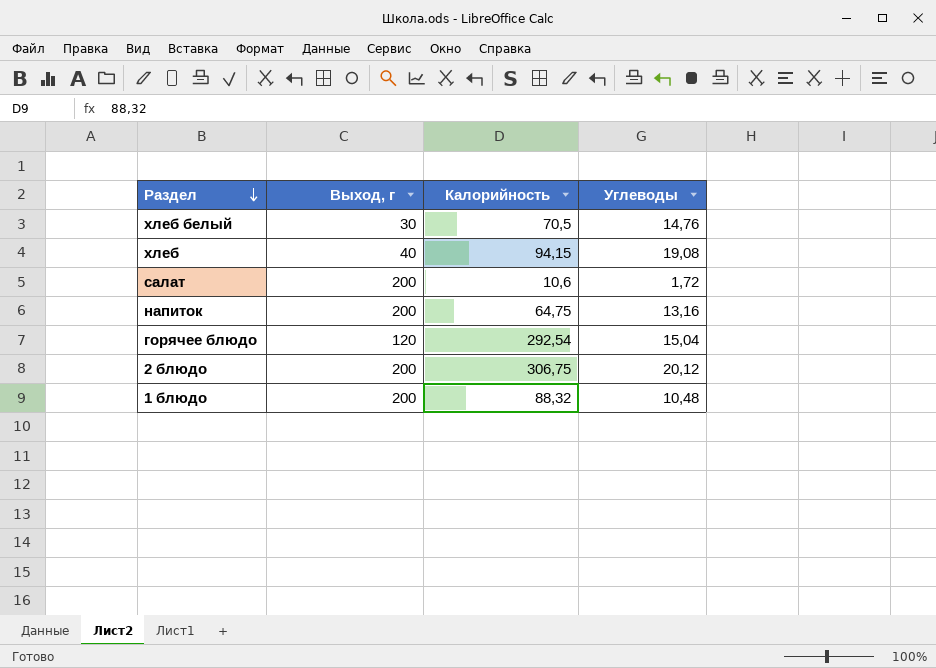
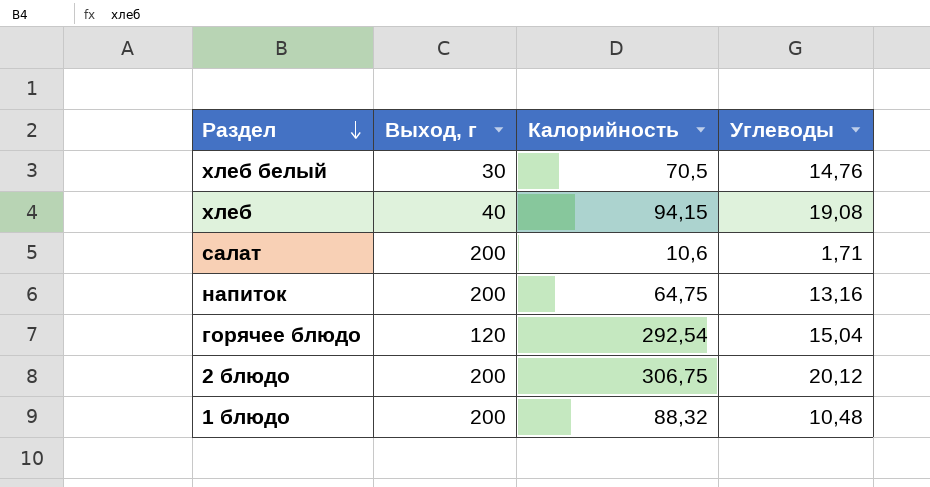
салат | Углеводы: 1,72 -> 1,71

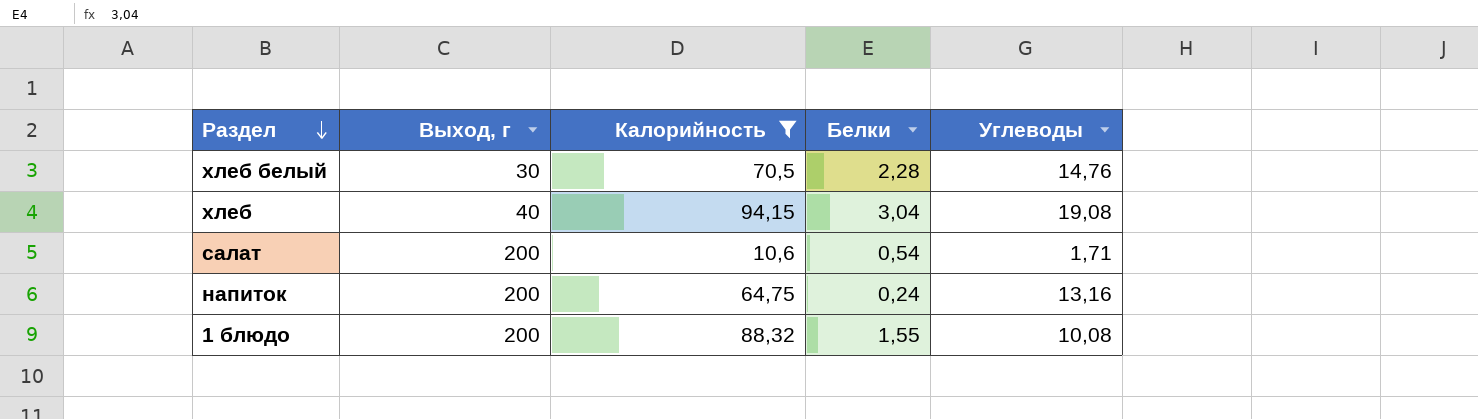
filter: none -> Калорийность <= 94,15
column Белки | position: none -> 4
1 блюдо | Углеводы: 10,48 -> 10,08

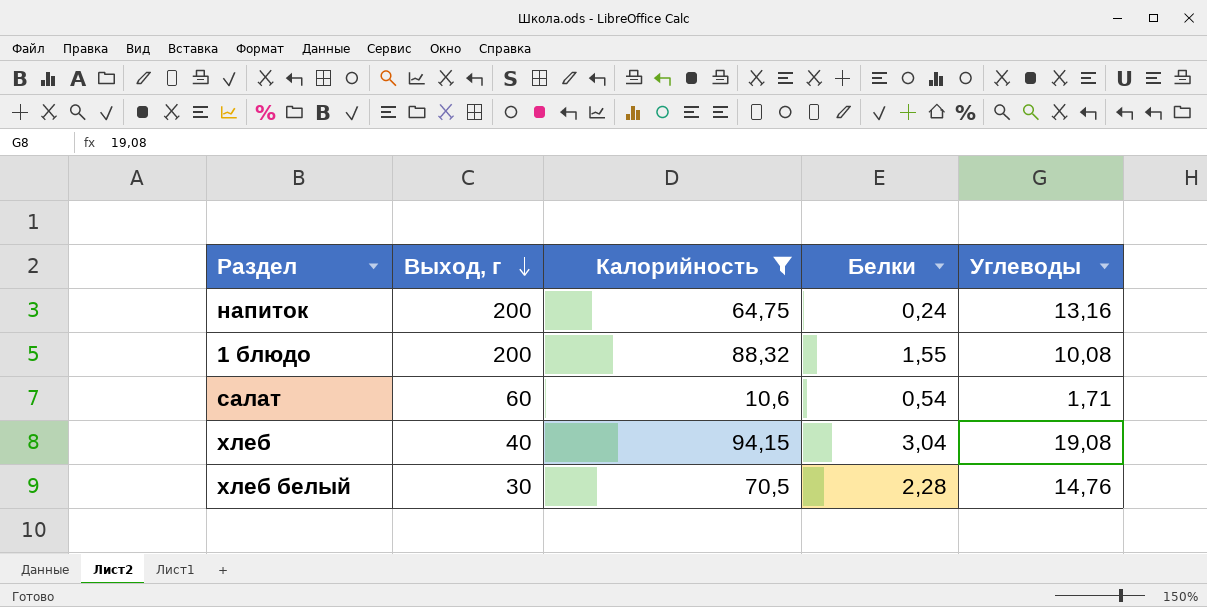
row order: Раздел descending -> Выход, г descending
салат | Выход, г: 200 -> 60

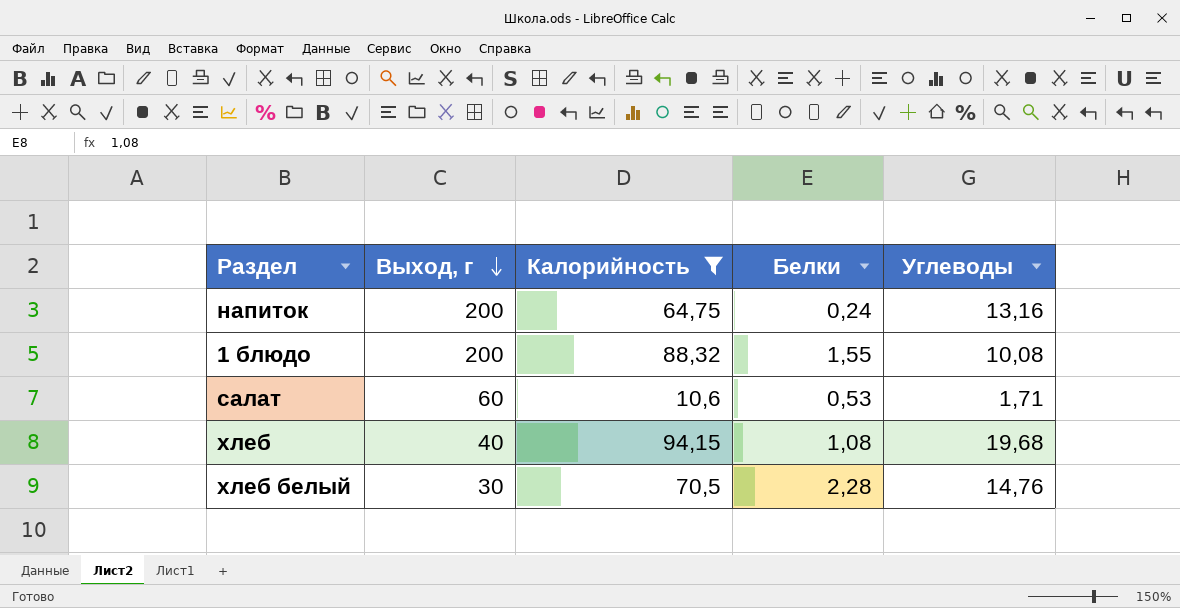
салат | Белки: 0,54 -> 0,53
хлеб | Белки: 3,04 -> 1,08
хлеб | Углеводы: 19,08 -> 19,68

